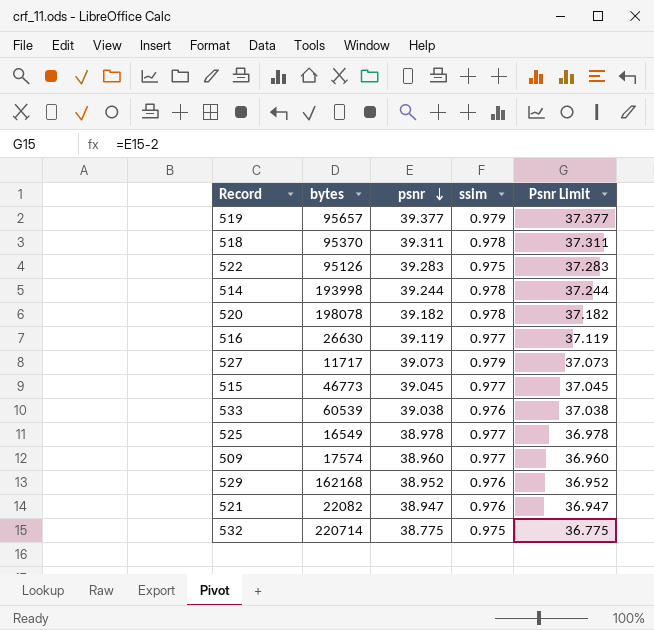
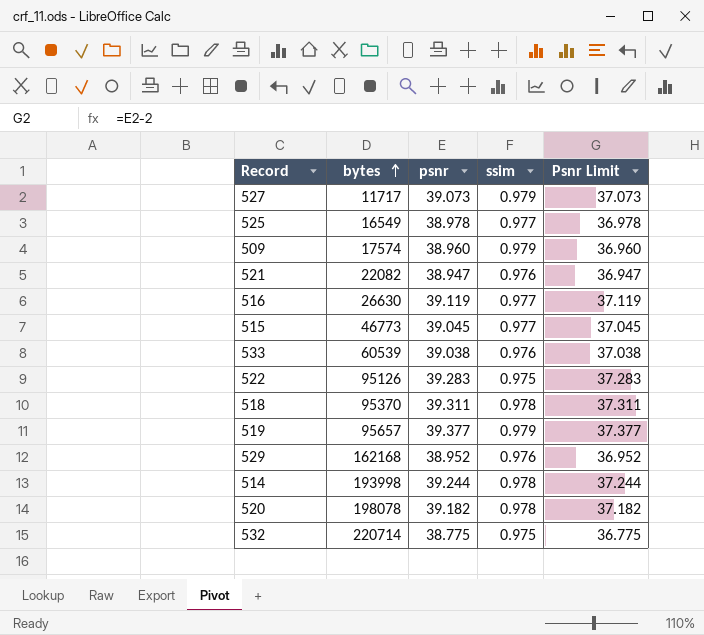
row order: psnr descending -> bytes ascending
509 | ssim: 0.977 -> 0.979

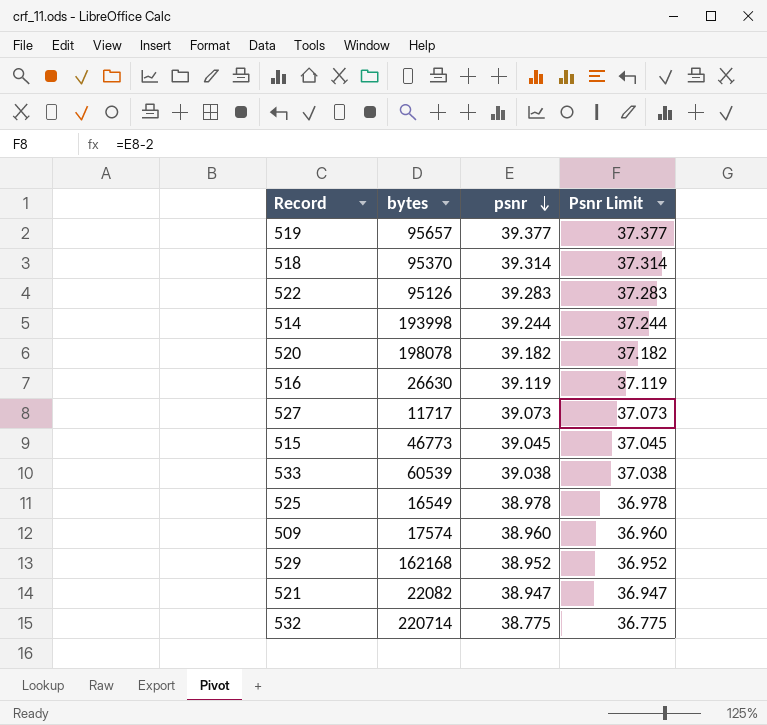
row order: bytes ascending -> psnr descending
column ssim | position: 4 -> none
518 | psnr: 39.311 -> 39.314
518 | Psnr Limit: 37.311 -> 37.314

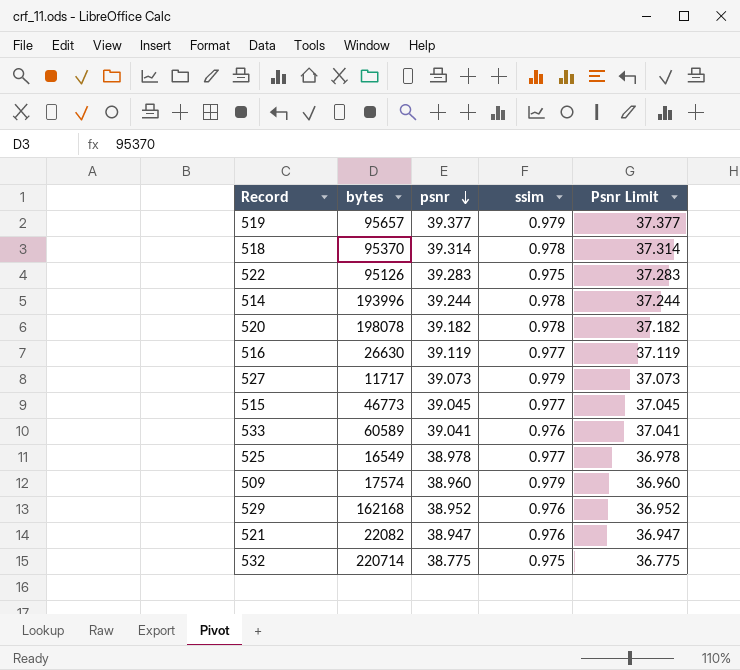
column ssim | position: none -> 4
514 | bytes: 193998 -> 193996
533 | bytes: 60539 -> 60589
533 | psnr: 39.038 -> 39.041
533 | Psnr Limit: 37.038 -> 37.041

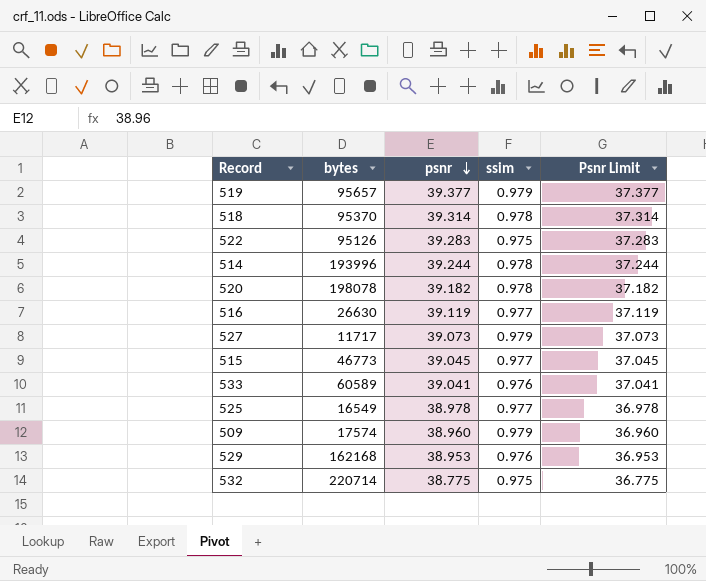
row 521: 22082 | 38.947 | 0.976 | 36.947 -> none
529 | psnr: 38.952 -> 38.953
529 | Psnr Limit: 36.952 -> 36.953

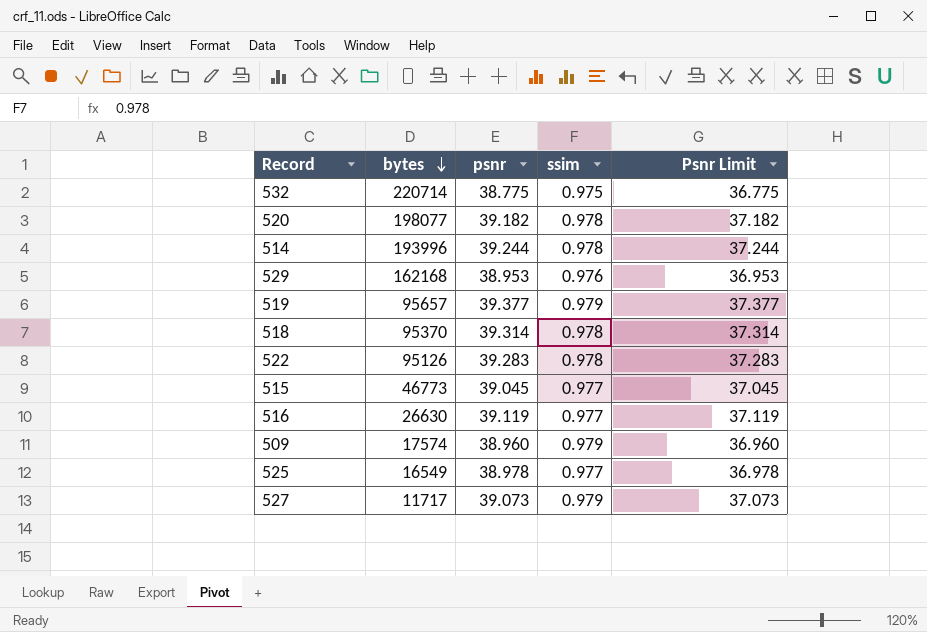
row order: psnr descending -> bytes descending
row 533: 60589 | 39.041 | 0.976 | 37.041 -> none
520 | bytes: 198078 -> 198077
522 | ssim: 0.975 -> 0.978

